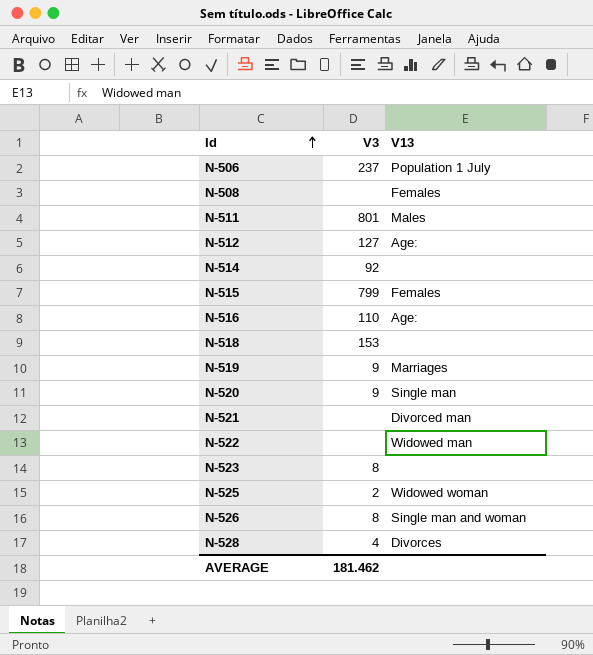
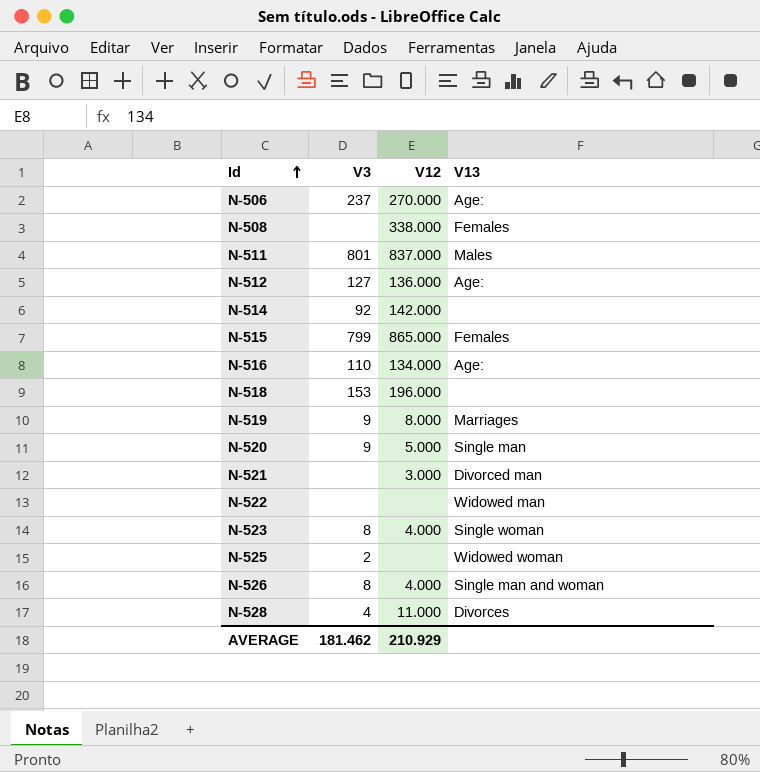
column V12 | position: none -> 3
N-506 | V13: Population 1 July -> Age:
N-523 | V13: none -> Single woman

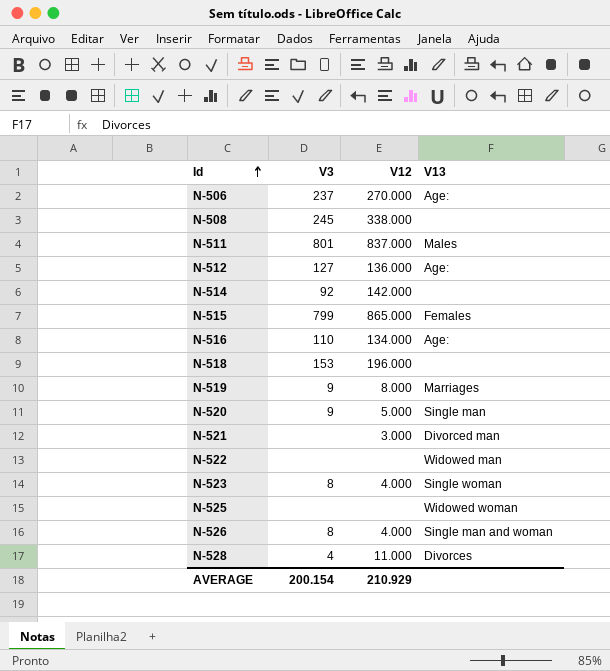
N-508 | V3: none -> 245
N-508 | V13: Females -> none
N-525 | V3: 2 -> none
AVERAGE | V3: 181.462 -> 200.154

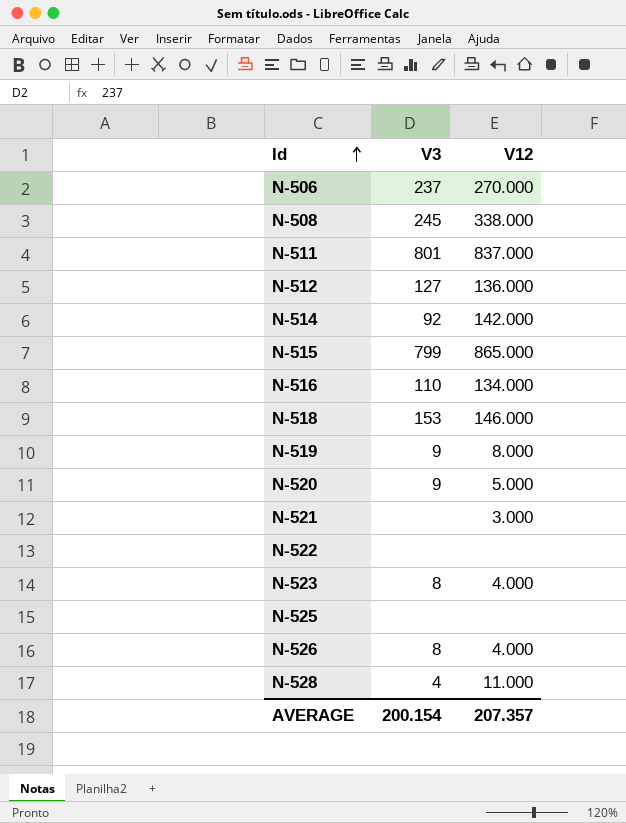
column V13 | position: 4 -> none
N-518 | V12: 196.000 -> 146.000
AVERAGE | V12: 210.929 -> 207.357

